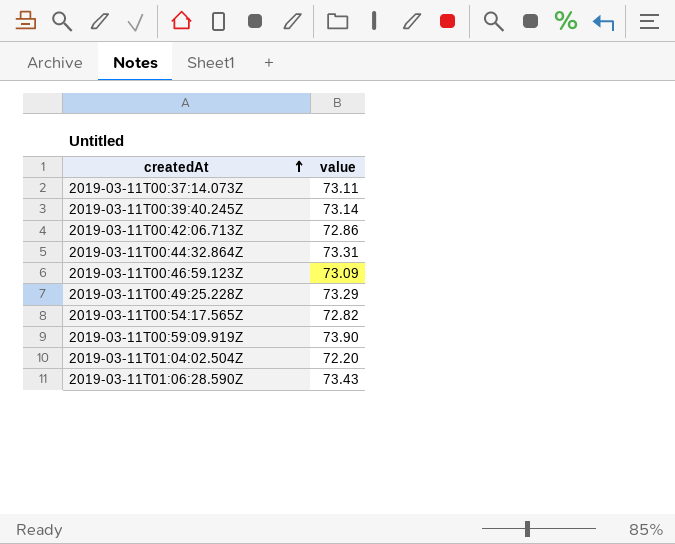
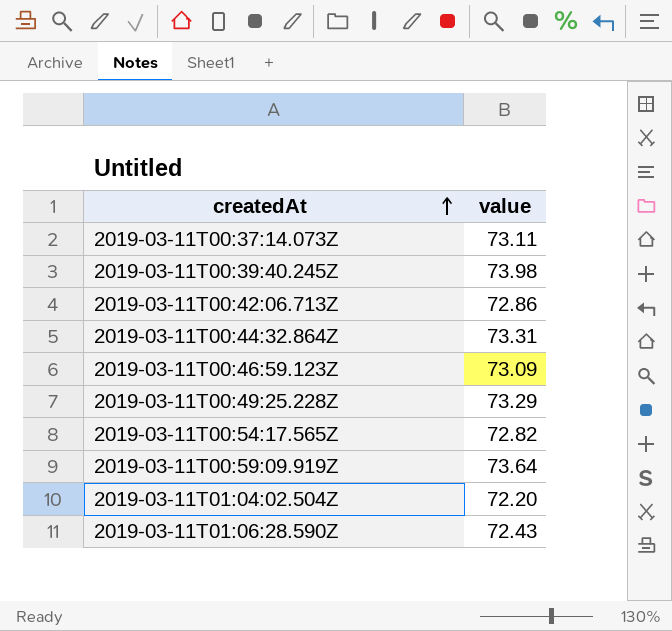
2019-03-11T00:39:40.245Z | value: 73.14 -> 73.98
2019-03-11T00:59:09.919Z | value: 73.90 -> 73.64
2019-03-11T01:06:28.590Z | value: 73.43 -> 72.43

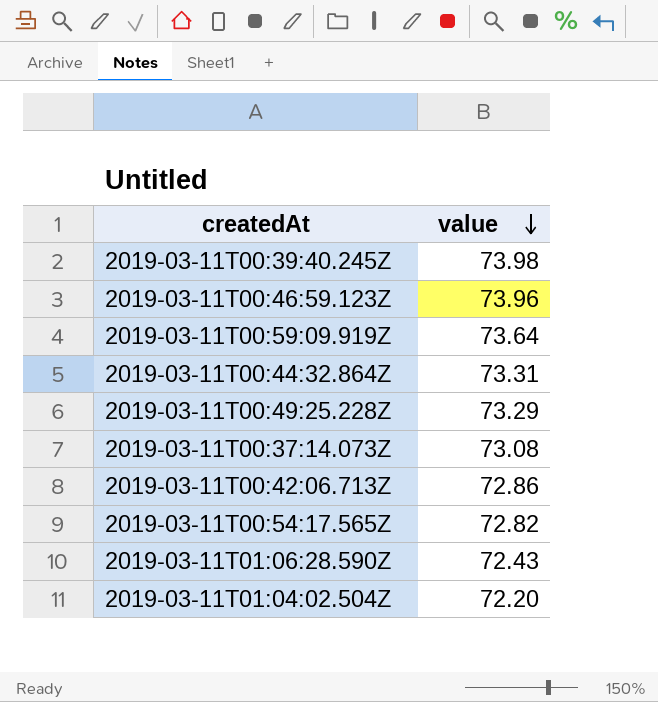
row order: createdAt ascending -> value descending
2019-03-11T00:46:59.123Z | value: 73.09 -> 73.96
2019-03-11T00:37:14.073Z | value: 73.11 -> 73.08

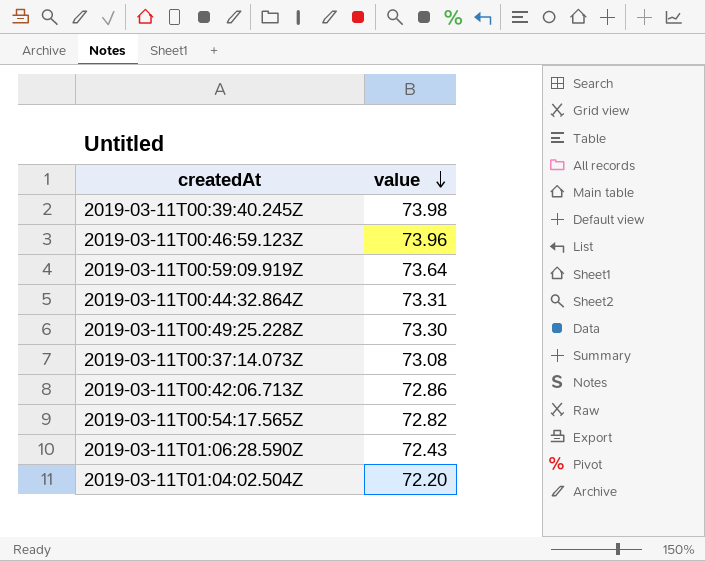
2019-03-11T00:49:25.228Z | value: 73.29 -> 73.30

